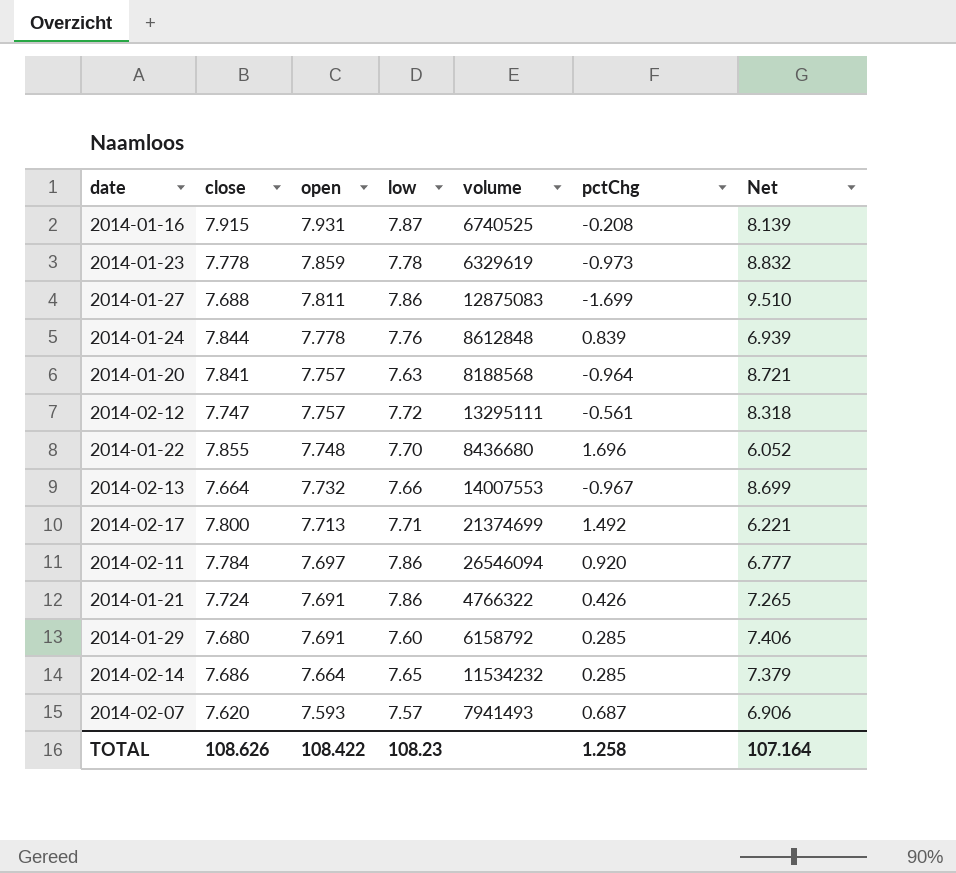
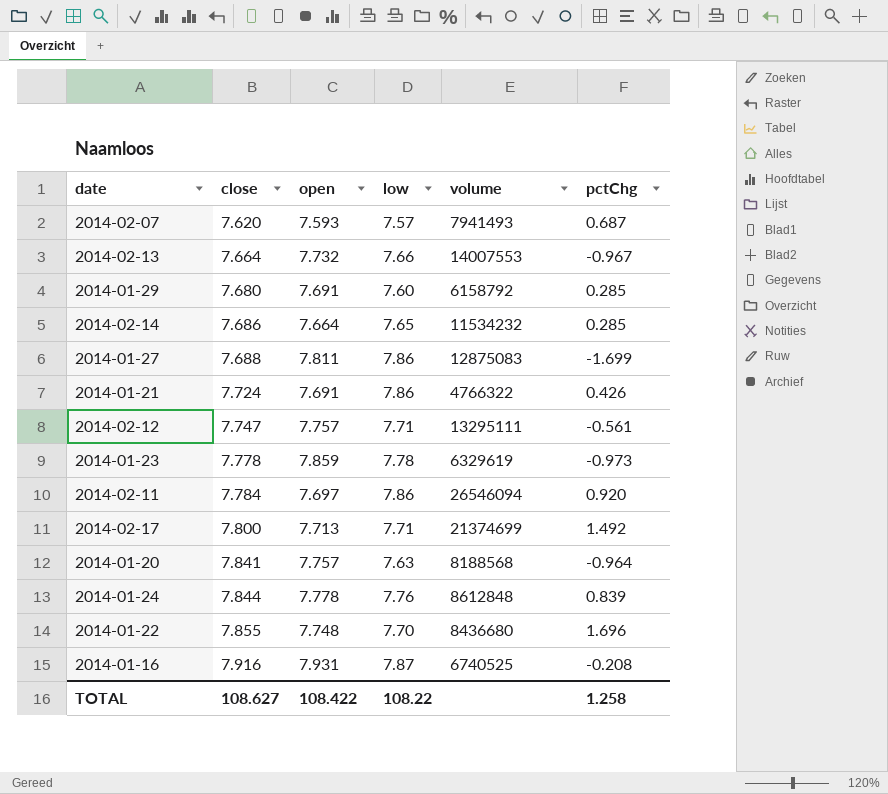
row order: open descending -> close ascending
column Net | formula: [open] - [pctChg] -> none
2014-02-12 | low: 7.72 -> 7.71
2014-01-16 | close: 7.915 -> 7.916
TOTAL | close: 108.626 -> 108.627
TOTAL | low: 108.23 -> 108.22

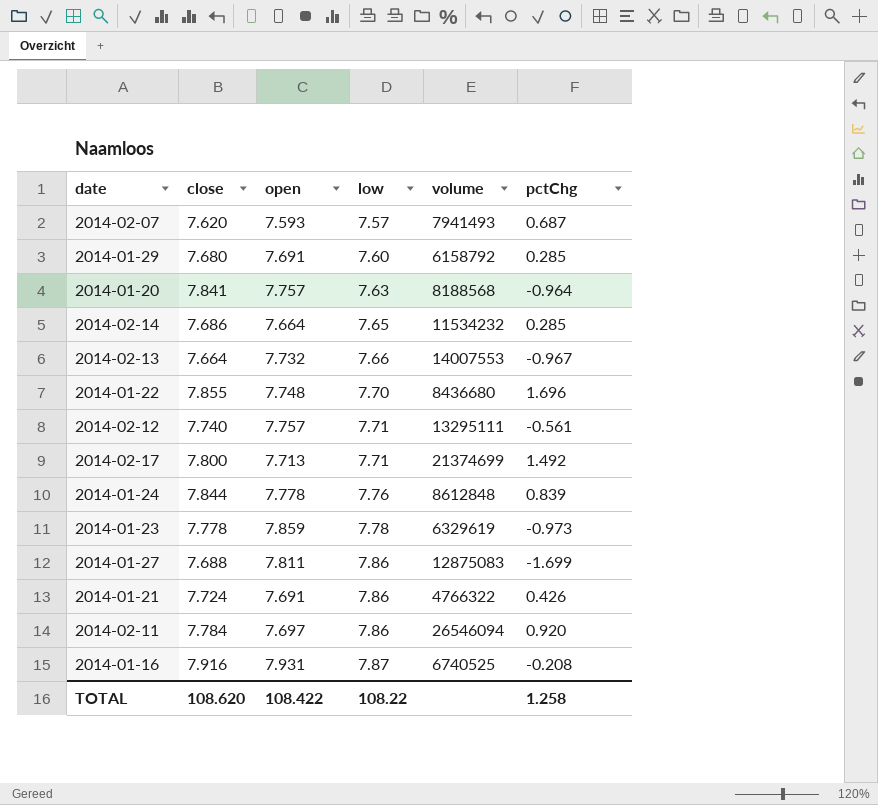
row order: close ascending -> low ascending
2014-02-12 | close: 7.747 -> 7.740
TOTAL | close: 108.627 -> 108.620

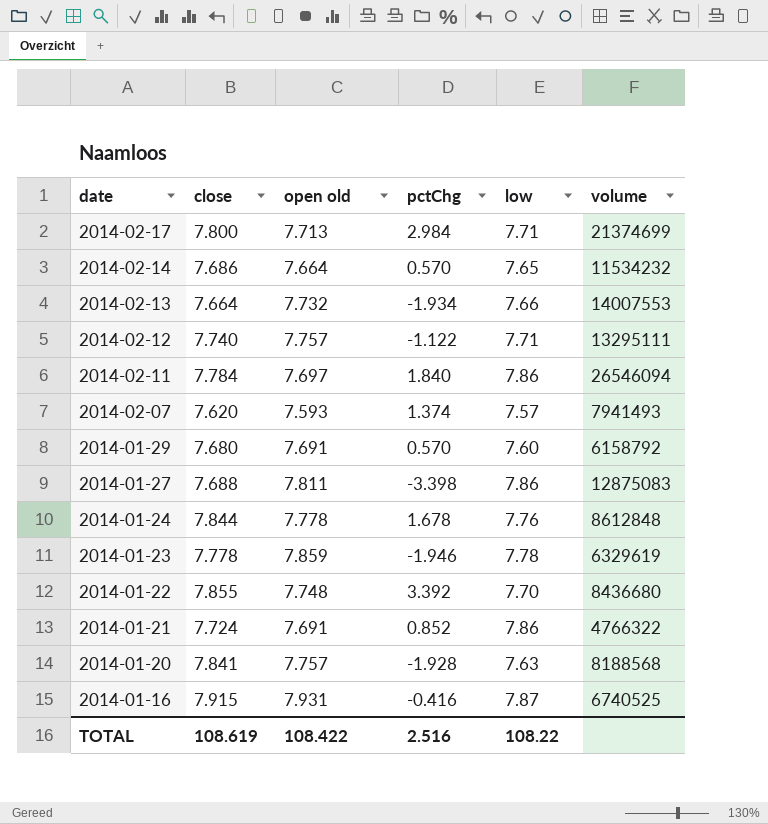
row order: low ascending -> date descending
column name: open -> open old
column pctChg | position: 6 -> 4
2014-02-17 | pctChg: 1.492 -> 2.984
2014-02-14 | pctChg: 0.285 -> 0.570
2014-02-13 | pctChg: -0.967 -> -1.934
2014-02-12 | pctChg: -0.561 -> -1.122
2014-02-11 | pctChg: 0.920 -> 1.840
2014-02-07 | pctChg: 0.687 -> 1.374
2014-01-29 | pctChg: 0.285 -> 0.570
2014-01-27 | pctChg: -1.699 -> -3.398
2014-01-24 | pctChg: 0.839 -> 1.678
2014-01-23 | pctChg: -0.973 -> -1.946
2014-01-22 | pctChg: 1.696 -> 3.392
2014-01-21 | pctChg: 0.426 -> 0.852
2014-01-20 | pctChg: -0.964 -> -1.928
2014-01-16 | close: 7.916 -> 7.915
2014-01-16 | pctChg: -0.208 -> -0.416
TOTAL | close: 108.620 -> 108.619
TOTAL | pctChg: 1.258 -> 2.516

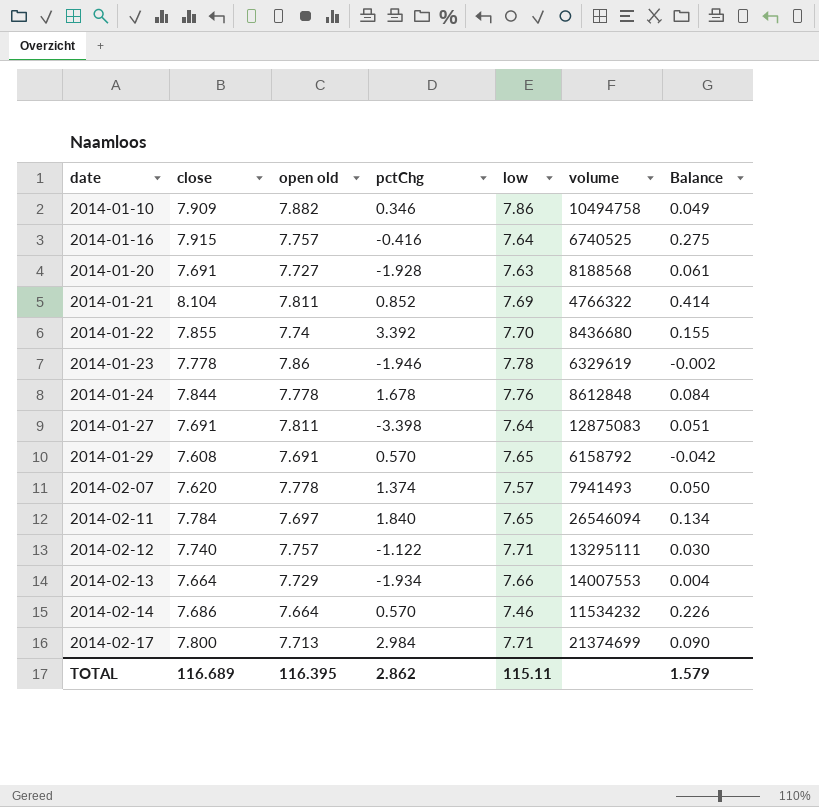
row order: date descending -> date ascending
column Balance | formula: none -> [close] - [low]
row 2014-01-10: none -> 7.909 | 7.882 | 0.346 | 7.86 | 10494758 | 0.049
2014-01-16 | open old: 7.931 -> 7.757
2014-01-16 | low: 7.87 -> 7.64
2014-01-20 | close: 7.841 -> 7.691
2014-01-20 | open old: 7.757 -> 7.727
2014-01-21 | close: 7.724 -> 8.104
2014-01-21 | open old: 7.691 -> 7.811
2014-01-21 | low: 7.86 -> 7.69
2014-01-22 | open old: 7.748 -> 7.74
2014-01-23 | open old: 7.859 -> 7.86
2014-01-27 | close: 7.688 -> 7.691
2014-01-27 | low: 7.86 -> 7.64
2014-01-29 | close: 7.680 -> 7.608
2014-01-29 | low: 7.60 -> 7.65
2014-02-07 | open old: 7.593 -> 7.778
2014-02-11 | low: 7.86 -> 7.65
2014-02-13 | open old: 7.732 -> 7.729
2014-02-14 | low: 7.65 -> 7.46
TOTAL | close: 108.619 -> 116.689
TOTAL | open old: 108.422 -> 116.395
TOTAL | pctChg: 2.516 -> 2.862
TOTAL | low: 108.22 -> 115.11

